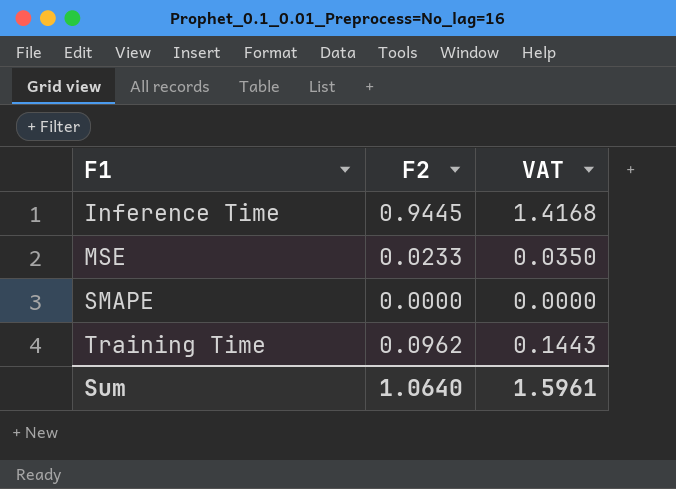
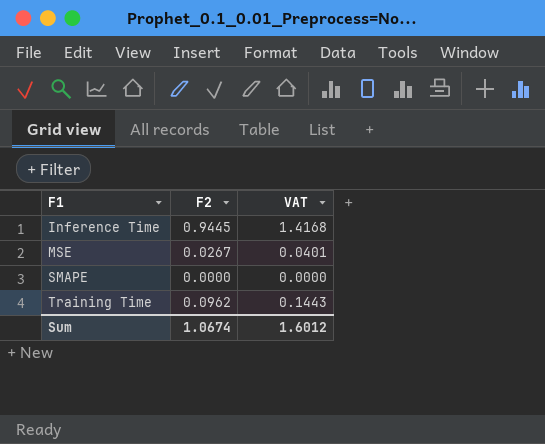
MSE | F2: 0.0233 -> 0.0267
MSE | VAT: 0.0350 -> 0.0401
Sum | F2: 1.0640 -> 1.0674
Sum | VAT: 1.5961 -> 1.6012

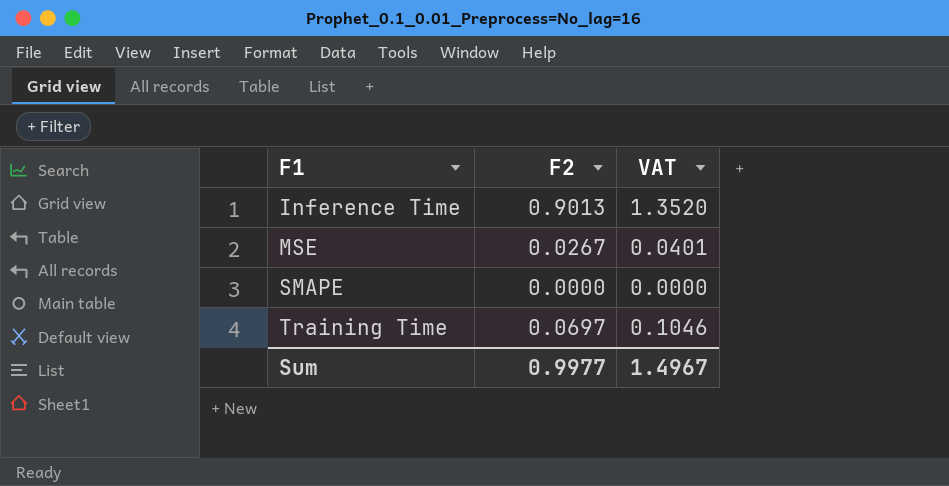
Inference Time | F2: 0.9445 -> 0.9013
Inference Time | VAT: 1.4168 -> 1.3520
Training Time | F2: 0.0962 -> 0.0697
Training Time | VAT: 0.1443 -> 0.1046
Sum | F2: 1.0674 -> 0.9977
Sum | VAT: 1.6012 -> 1.4967

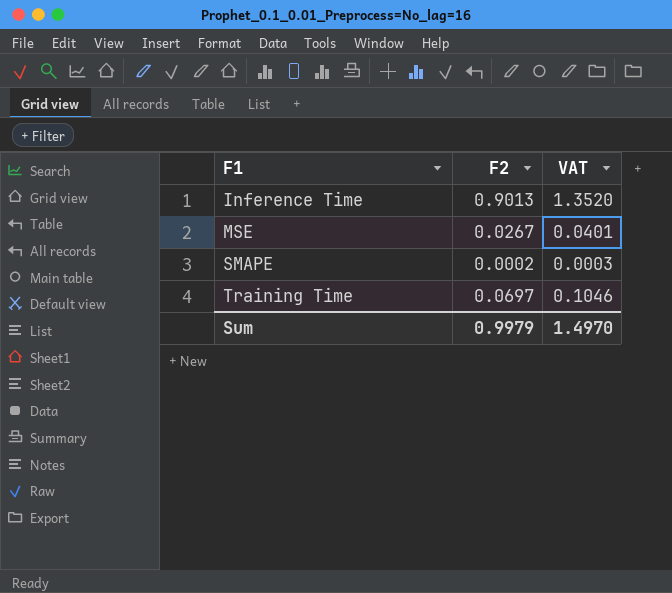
SMAPE | F2: 0.0000 -> 0.0002
SMAPE | VAT: 0.0000 -> 0.0003
Sum | F2: 0.9977 -> 0.9979
Sum | VAT: 1.4967 -> 1.4970

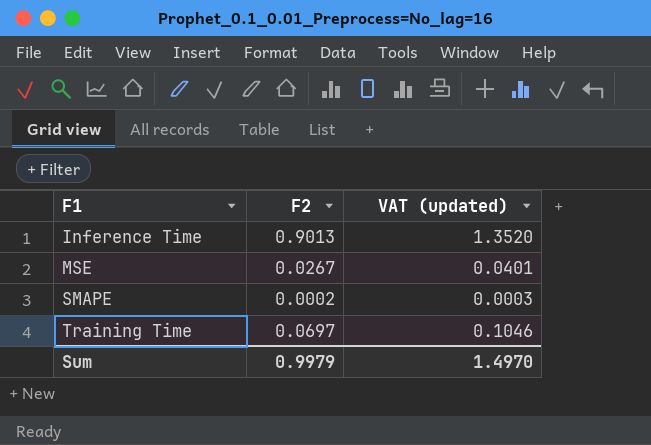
column name: VAT -> VAT (updated)

